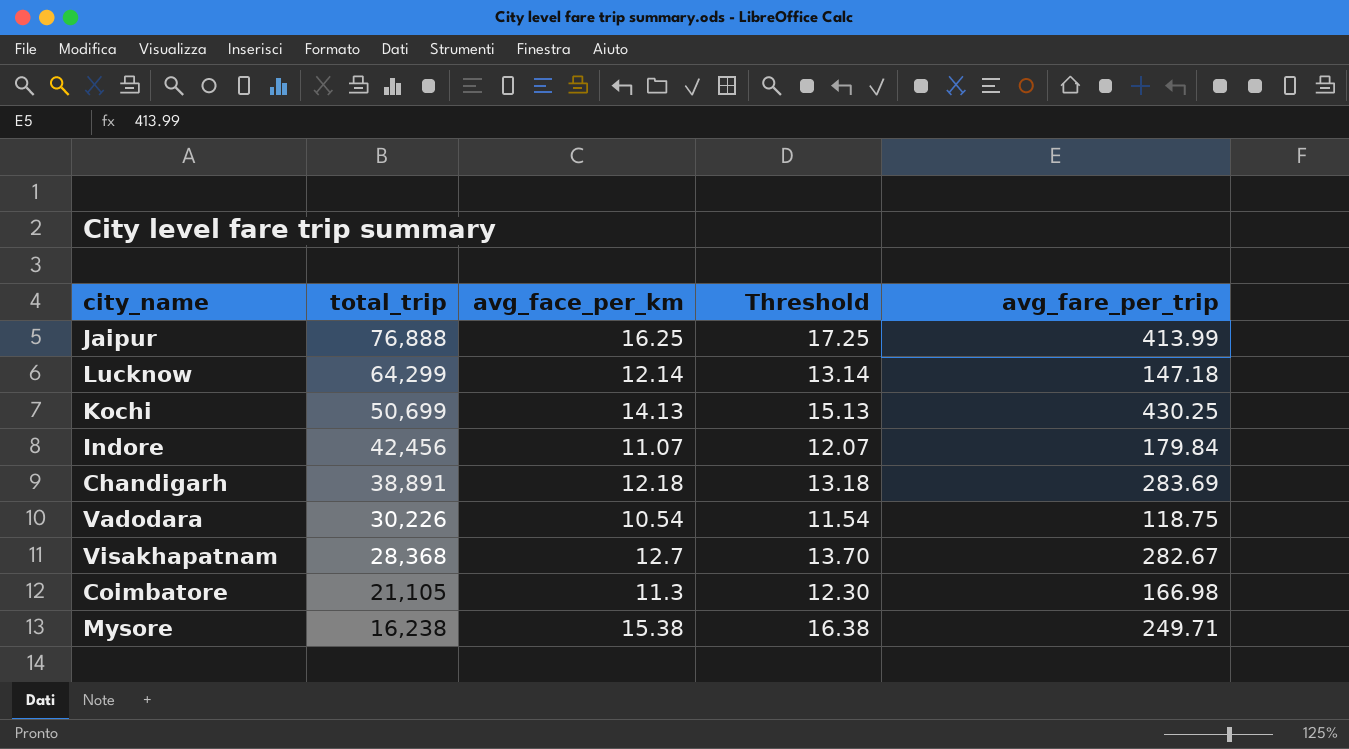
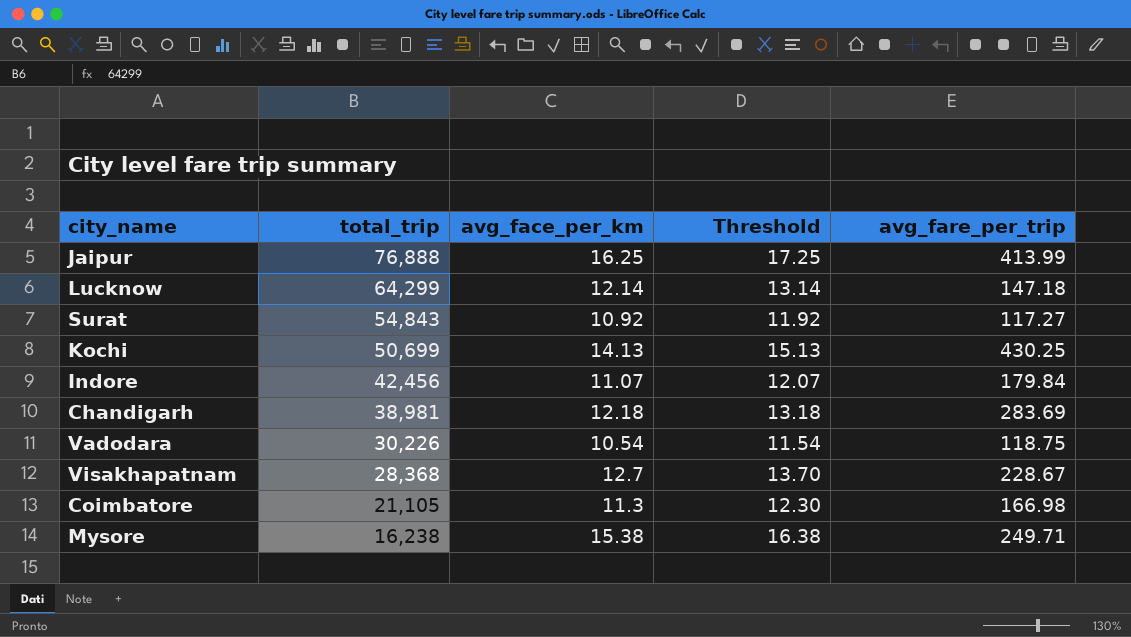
row Surat: none -> 54,843 | 10.92 | 11.92 | 117.27
Chandigarh | total_trip: 38,891 -> 38,981
Visakhapatnam | avg_fare_per_trip: 282.67 -> 228.67

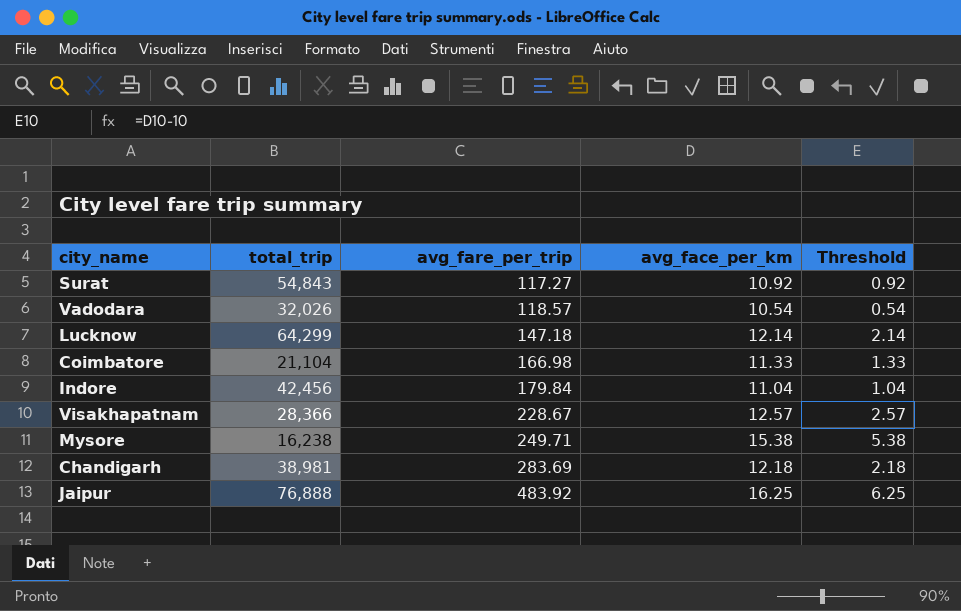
row order: total_trip descending -> avg_fare_per_trip ascending
column avg_fare_per_trip | position: 5 -> 3
column Threshold | formula: [avg_face_per_km] + 1 -> [avg_face_per_km] - 10
row Kochi: 50,699 | 14.13 | 15.13 | 430.25 -> none
Vadodara | total_trip: 30,226 -> 32,026
Vadodara | avg_fare_per_trip: 118.75 -> 118.57
Coimbatore | total_trip: 21,105 -> 21,104
Coimbatore | avg_face_per_km: 11.3 -> 11.33
Indore | avg_face_per_km: 11.07 -> 11.04
Visakhapatnam | total_trip: 28,368 -> 28,366
Visakhapatnam | avg_face_per_km: 12.7 -> 12.57
Jaipur | avg_fare_per_trip: 413.99 -> 483.92

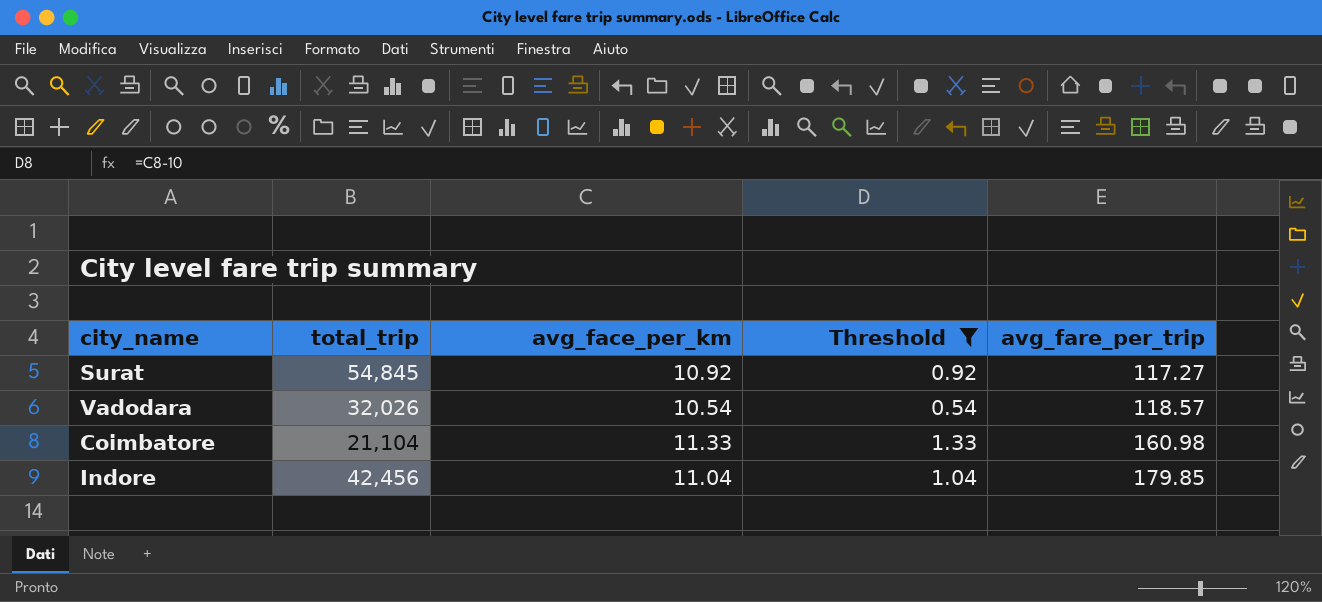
filter: none -> Threshold <= 1.33
column avg_fare_per_trip | position: 3 -> 5
Surat | total_trip: 54,843 -> 54,845
Coimbatore | avg_fare_per_trip: 166.98 -> 160.98
Indore | avg_fare_per_trip: 179.84 -> 179.85

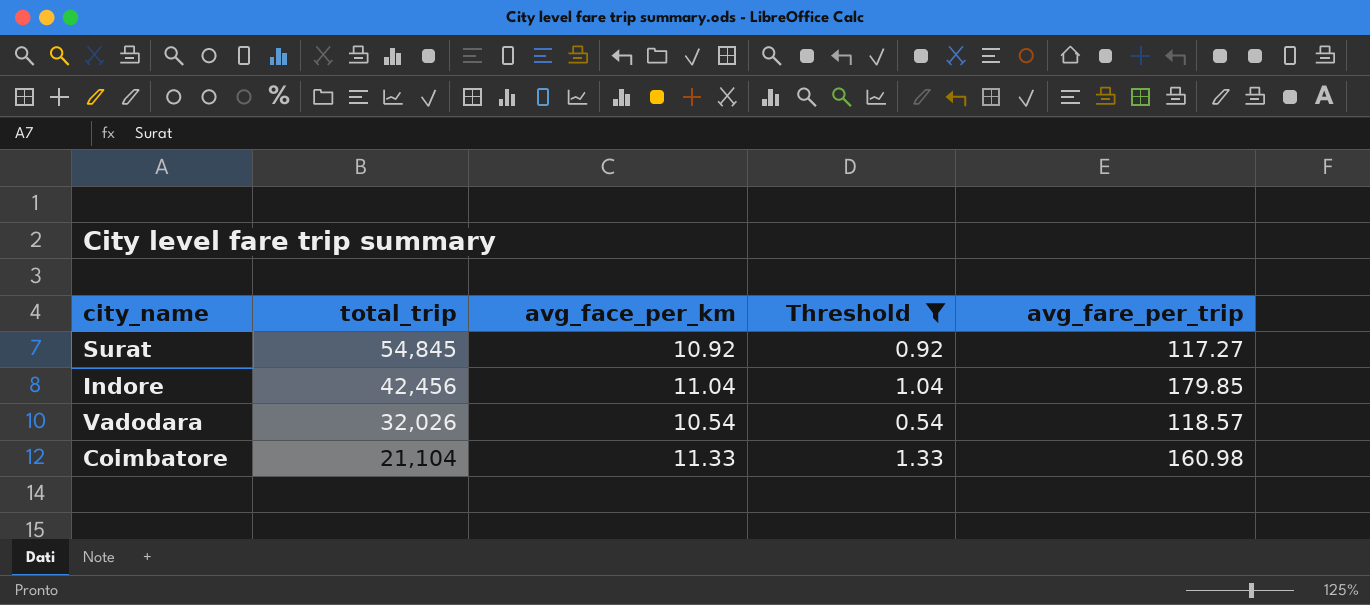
row order: avg_fare_per_trip ascending -> total_trip descending

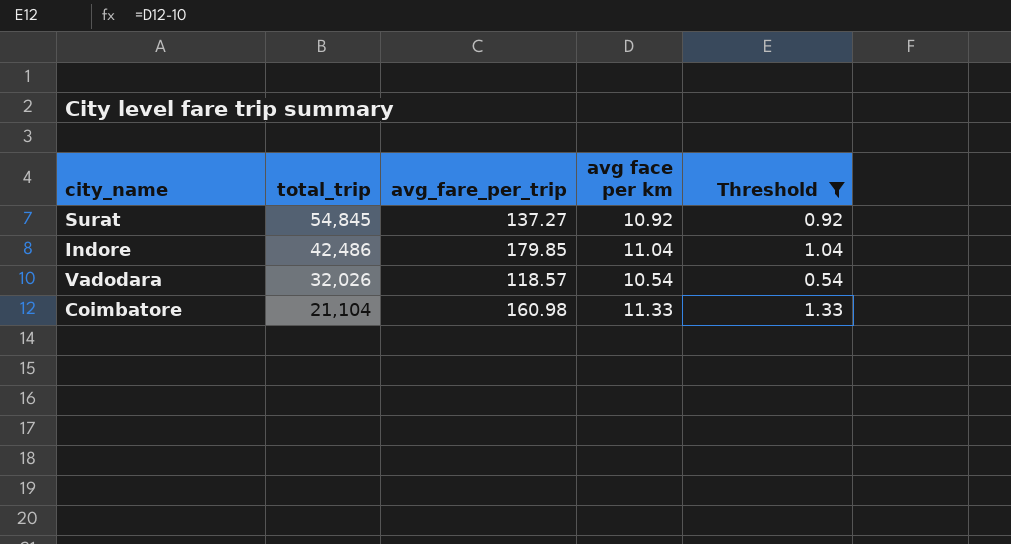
column avg_fare_per_trip | position: 5 -> 3
column name: avg_face_per_km -> avg face per km
Surat | avg_fare_per_trip: 117.27 -> 137.27
Indore | total_trip: 42,456 -> 42,486

